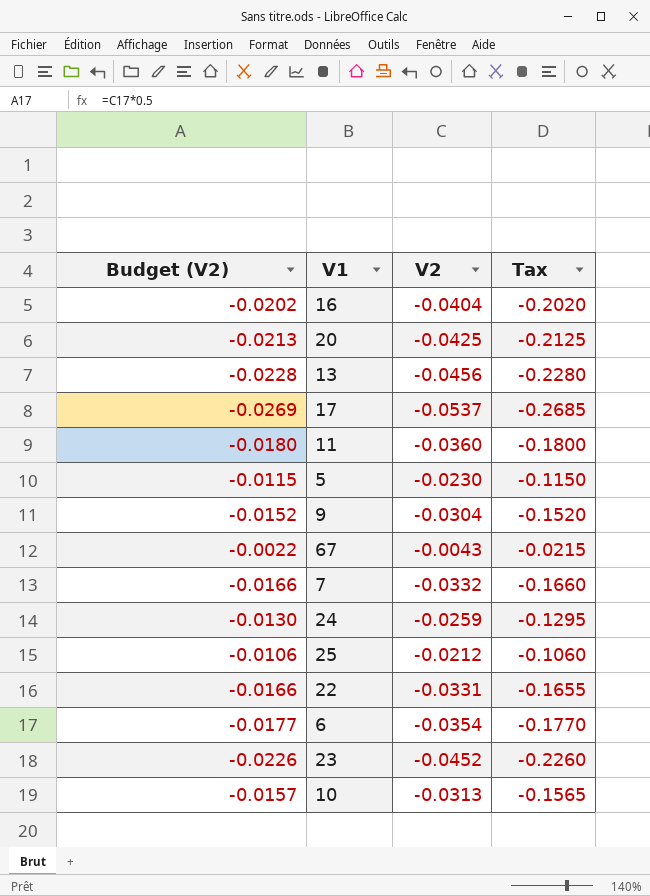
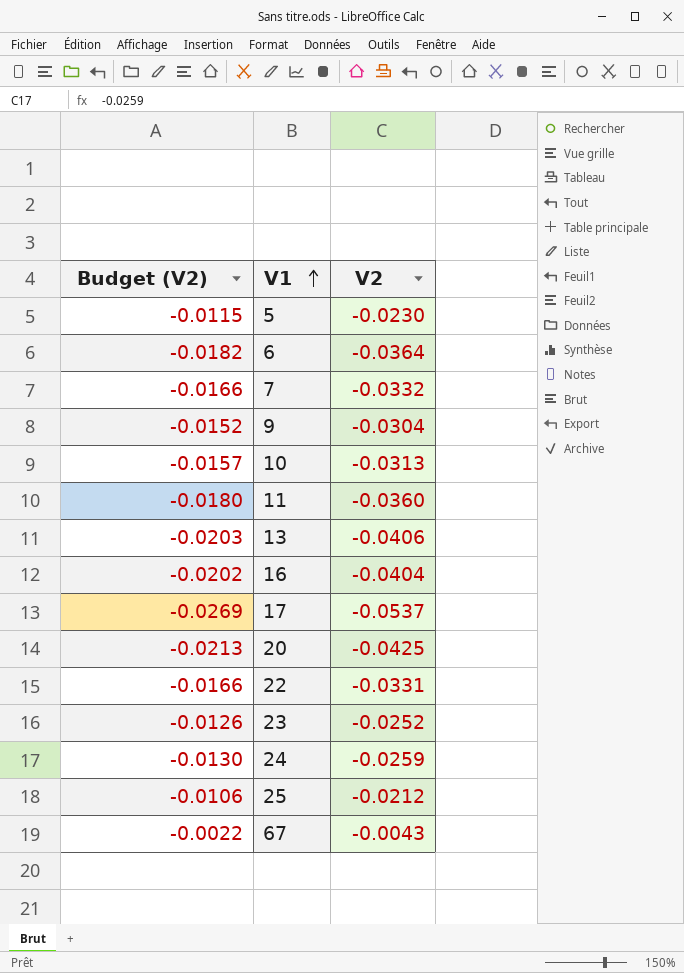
row order: none -> V1 ascending
column Tax | formula: [V2] * 5 -> none
6 | Budget (V2): -0.0177 -> -0.0182
6 | V2: -0.0354 -> -0.0364
13 | Budget (V2): -0.0228 -> -0.0203
13 | V2: -0.0456 -> -0.0406
23 | Budget (V2): -0.0226 -> -0.0126
23 | V2: -0.0452 -> -0.0252

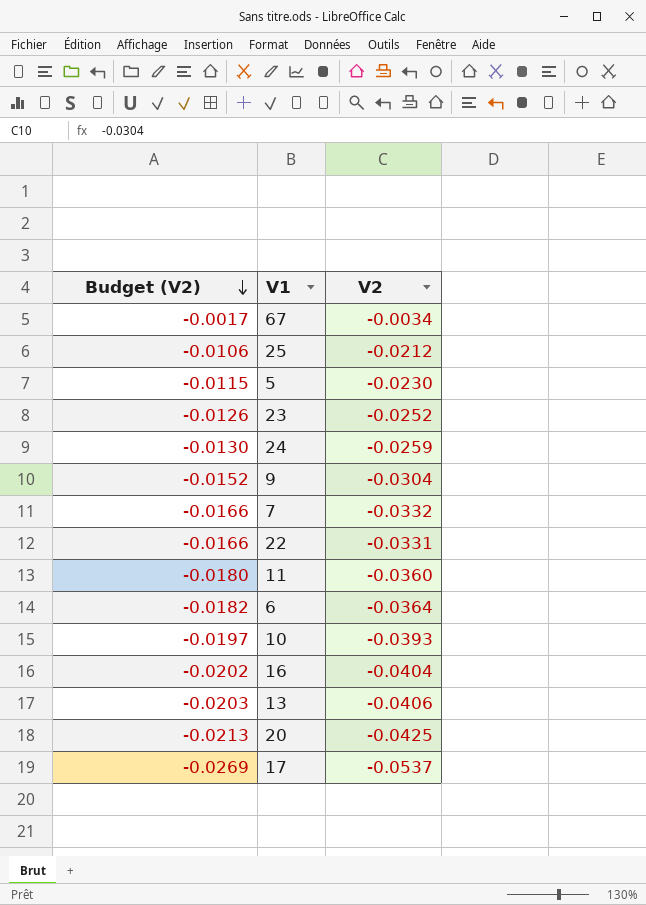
row order: V1 ascending -> Budget (V2) descending
67 | Budget (V2): -0.0022 -> -0.0017
67 | V2: -0.0043 -> -0.0034
10 | Budget (V2): -0.0157 -> -0.0197
10 | V2: -0.0313 -> -0.0393

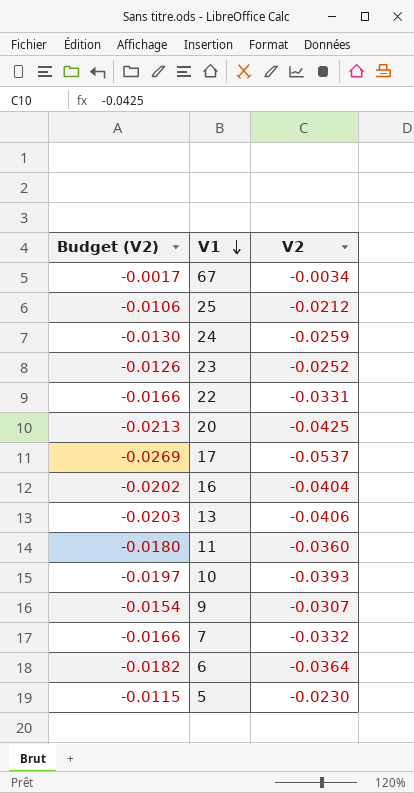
row order: Budget (V2) descending -> V1 descending
9 | Budget (V2): -0.0152 -> -0.0154
9 | V2: -0.0304 -> -0.0307

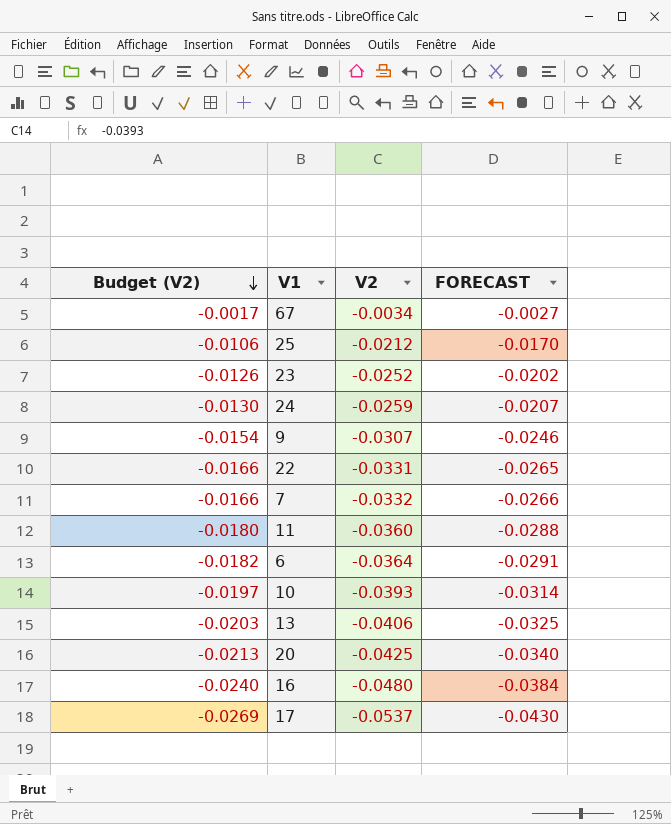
row order: V1 descending -> Budget (V2) descending
column FORECAST | formula: none -> [V2] * 0.8
row 5: -0.0115 | -0.0230 -> none
16 | Budget (V2): -0.0202 -> -0.0240
16 | V2: -0.0404 -> -0.0480

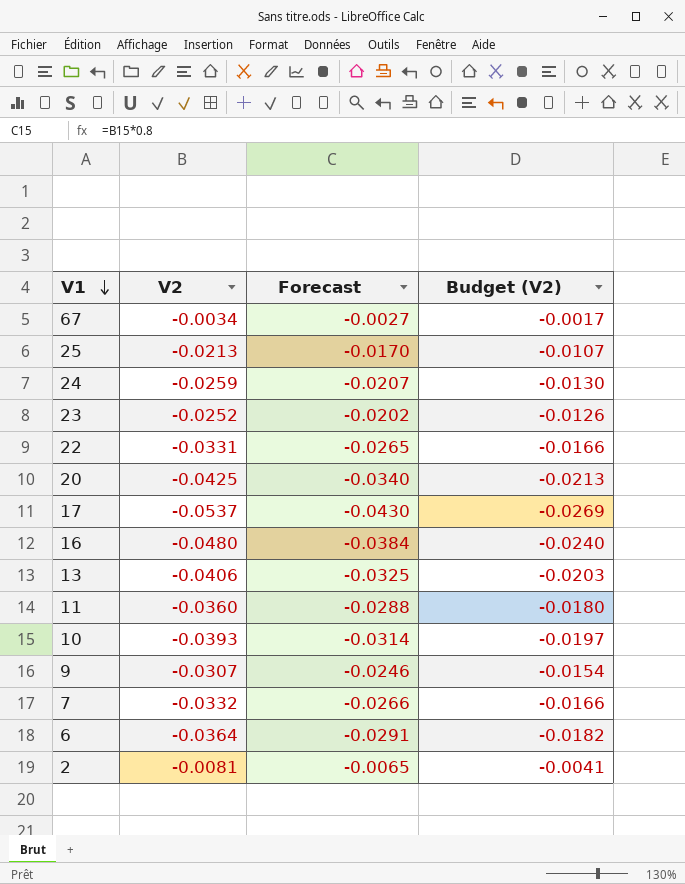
row order: Budget (V2) descending -> V1 descending
column name: FORECAST -> Forecast
column Budget (V2) | position: 1 -> 4
25 | V2: -0.0212 -> -0.0213
25 | Budget (V2): -0.0106 -> -0.0107
row 2: none -> -0.0081 | -0.0065 | -0.0041

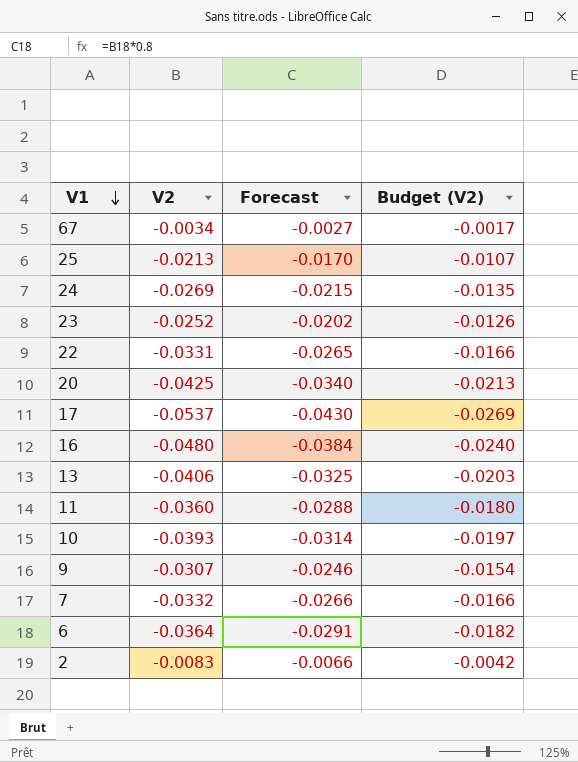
24 | V2: -0.0259 -> -0.0269
24 | Forecast: -0.0207 -> -0.0215
24 | Budget (V2): -0.0130 -> -0.0135
2 | V2: -0.0081 -> -0.0083
2 | Forecast: -0.0065 -> -0.0066
2 | Budget (V2): -0.0041 -> -0.0042

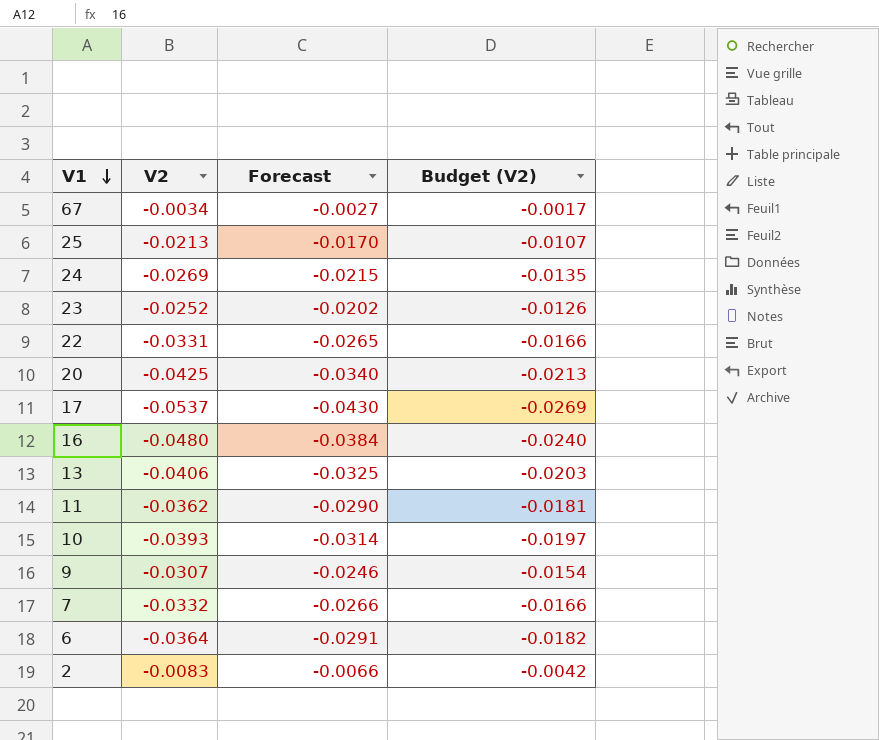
11 | V2: -0.0360 -> -0.0362
11 | Forecast: -0.0288 -> -0.0290
11 | Budget (V2): -0.0180 -> -0.0181

